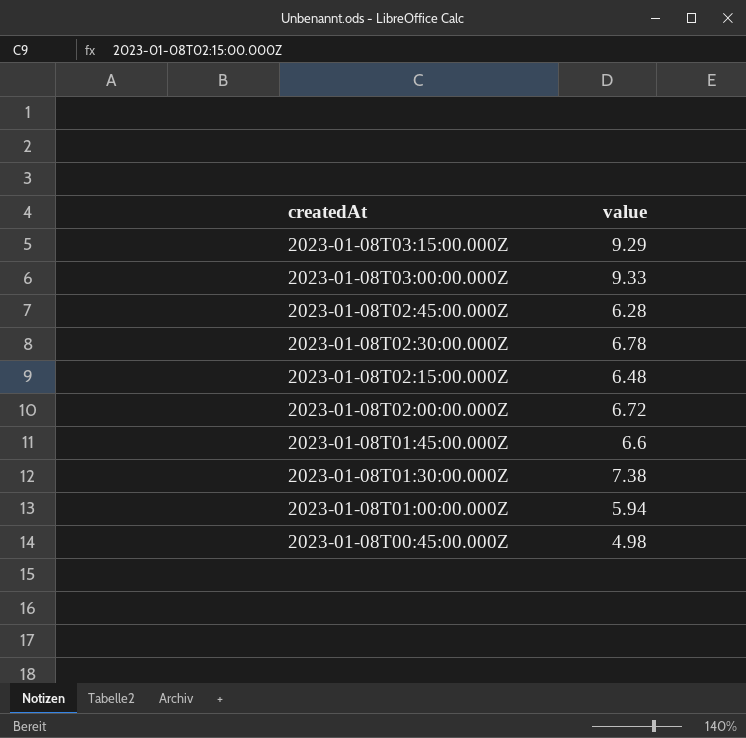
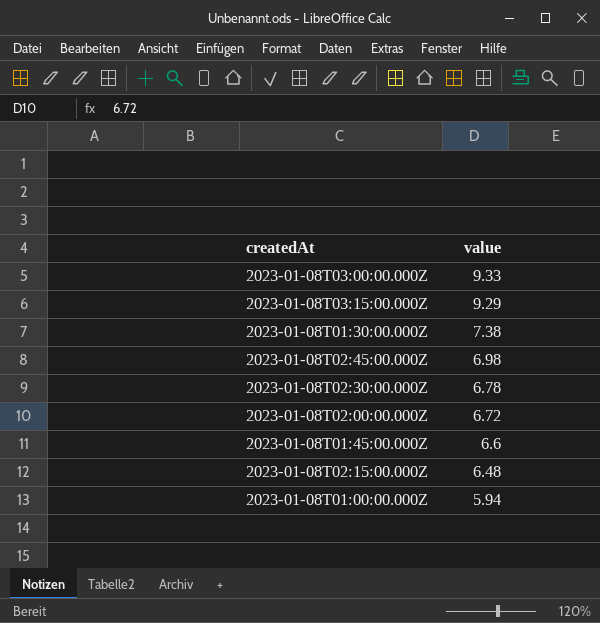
row order: createdAt descending -> value descending
row 2023-01-08T00:45:00.000Z: 4.98 -> none
2023-01-08T02:45:00.000Z | value: 6.28 -> 6.98

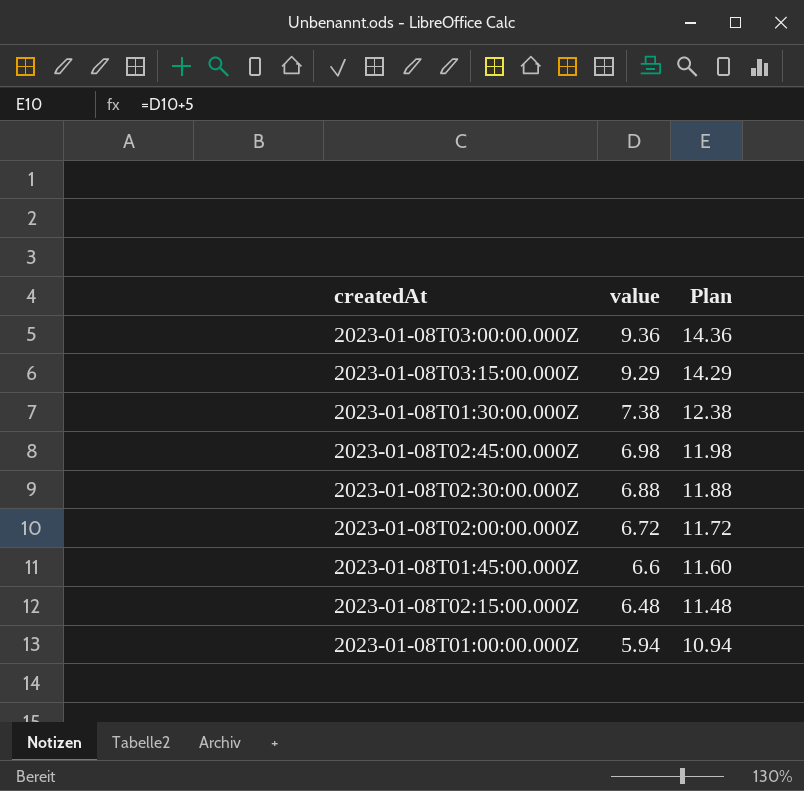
column Plan | formula: none -> [value] + 5
2023-01-08T03:00:00.000Z | value: 9.33 -> 9.36
2023-01-08T02:30:00.000Z | value: 6.78 -> 6.88

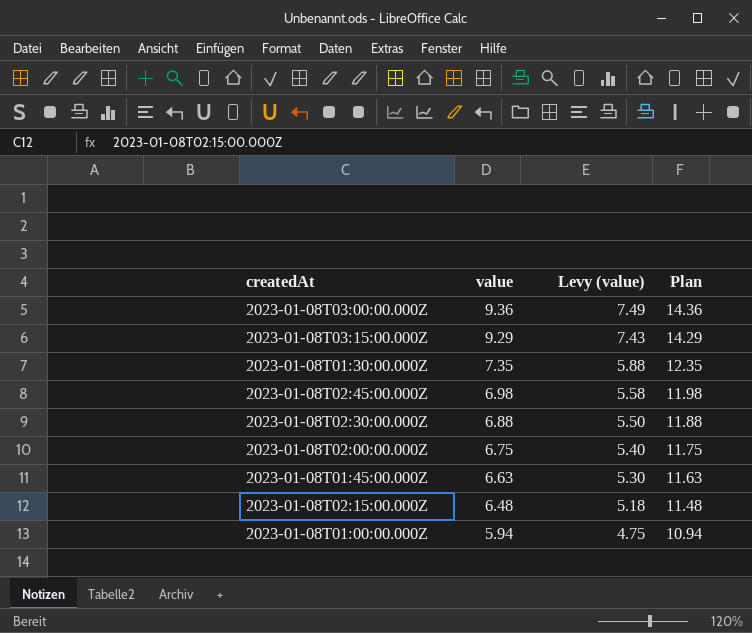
column Levy (value) | formula: none -> [value] * 0.8
2023-01-08T01:30:00.000Z | value: 7.38 -> 7.35
2023-01-08T01:30:00.000Z | Plan: 12.38 -> 12.35
2023-01-08T02:00:00.000Z | value: 6.72 -> 6.75
2023-01-08T02:00:00.000Z | Plan: 11.72 -> 11.75
2023-01-08T01:45:00.000Z | value: 6.6 -> 6.63
2023-01-08T01:45:00.000Z | Plan: 11.60 -> 11.63

